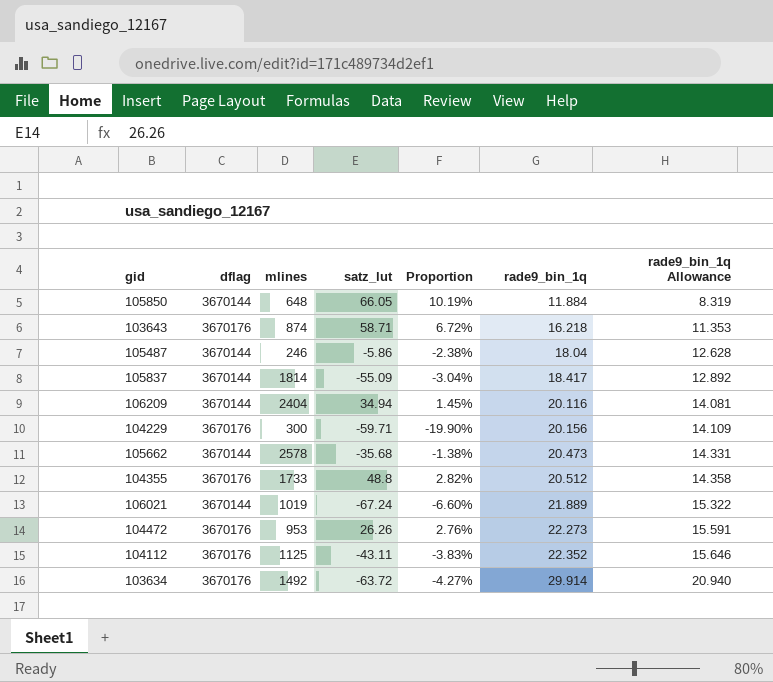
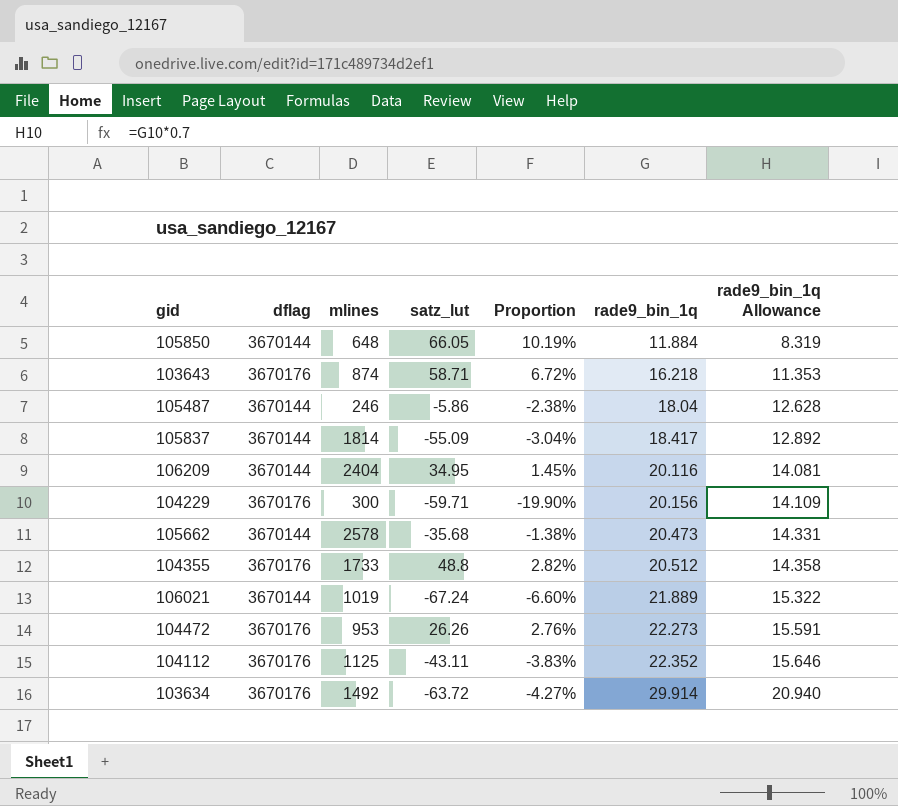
106209 | satz_lut: 34.94 -> 34.95

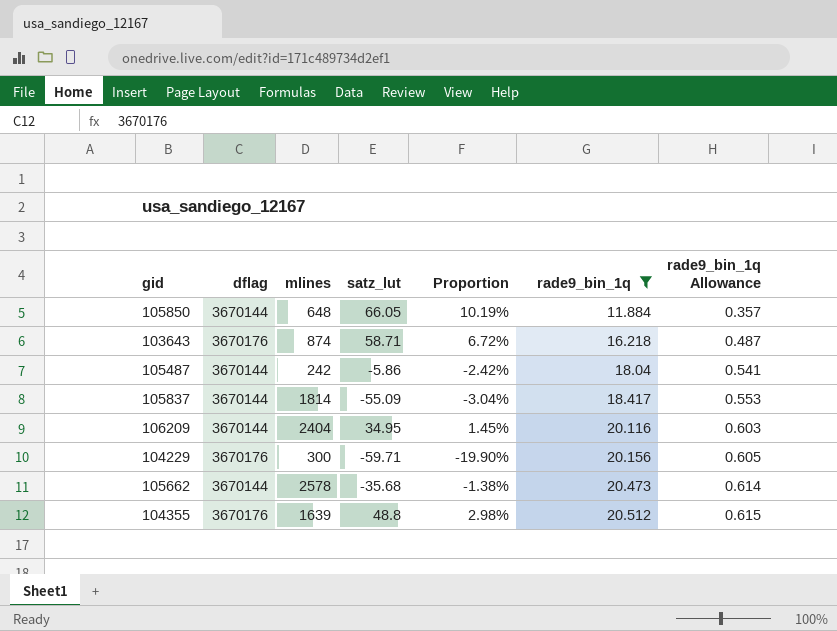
filter: none -> rade9_bin_1q <= 20.512
column rade9_bin_1q Allowance | formula: [rade9_bin_1q] * 0.7 -> [rade9_bin_1q] * 0.03
105487 | mlines: 246 -> 242
105487 | Proportion: -2.38% -> -2.42%
104355 | mlines: 1733 -> 1639
104355 | Proportion: 2.82% -> 2.98%

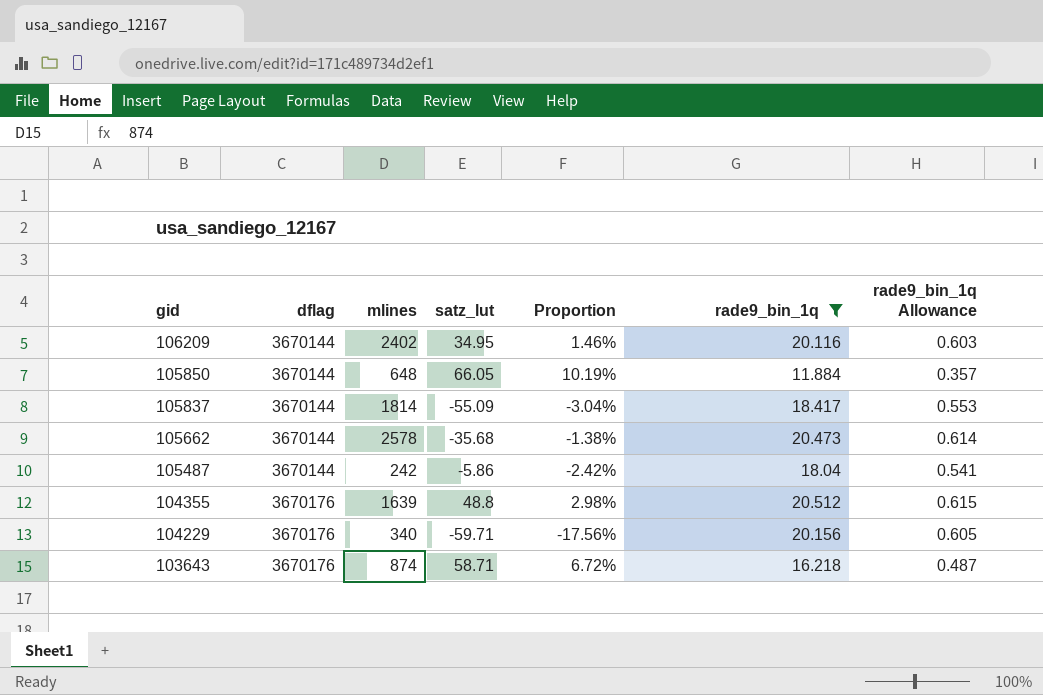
row order: rade9_bin_1q ascending -> gid descending
106209 | mlines: 2404 -> 2402
106209 | Proportion: 1.45% -> 1.46%
104229 | mlines: 300 -> 340
104229 | Proportion: -19.90% -> -17.56%

